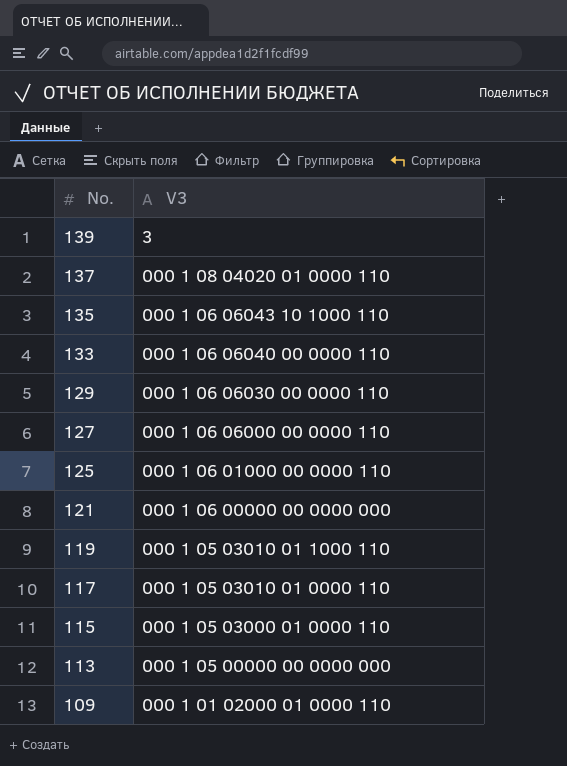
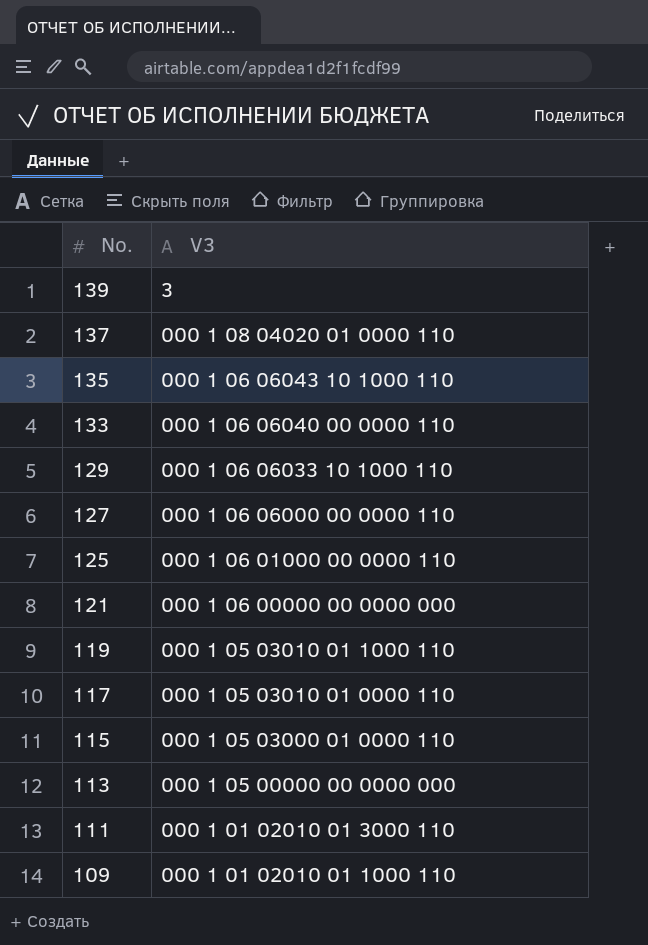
129 | V3: 000 1 06 06030 00 0000 110 -> 000 1 06 06033 10 1000 110
row 111: none -> 000 1 01 02010 01 3000 110
109 | V3: 000 1 01 02000 01 0000 110 -> 000 1 01 02010 01 1000 110

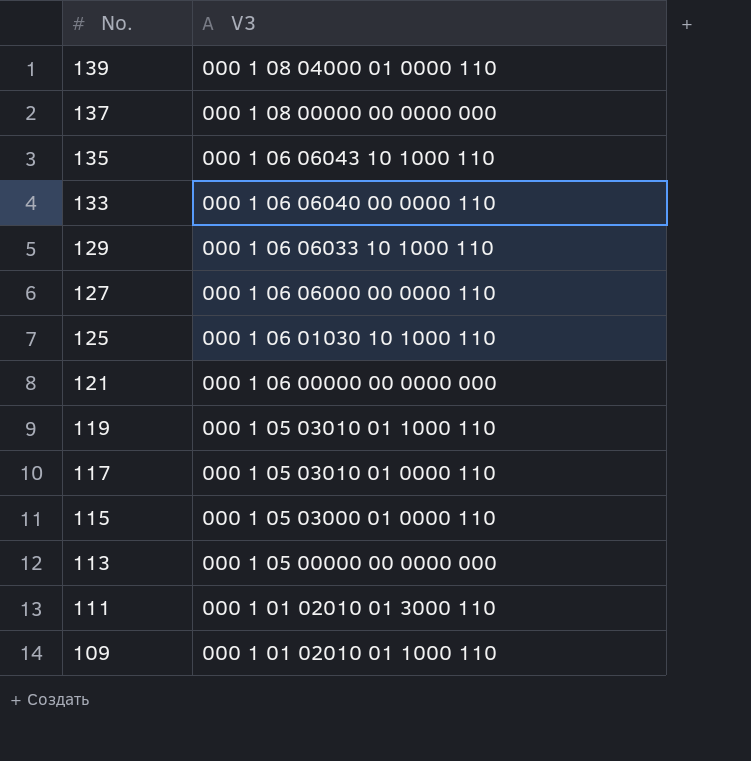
139 | V3: 3 -> 000 1 08 04000 01 0000 110
137 | V3: 000 1 08 04020 01 0000 110 -> 000 1 08 00000 00 0000 000
125 | V3: 000 1 06 01000 00 0000 110 -> 000 1 06 01030 10 1000 110

